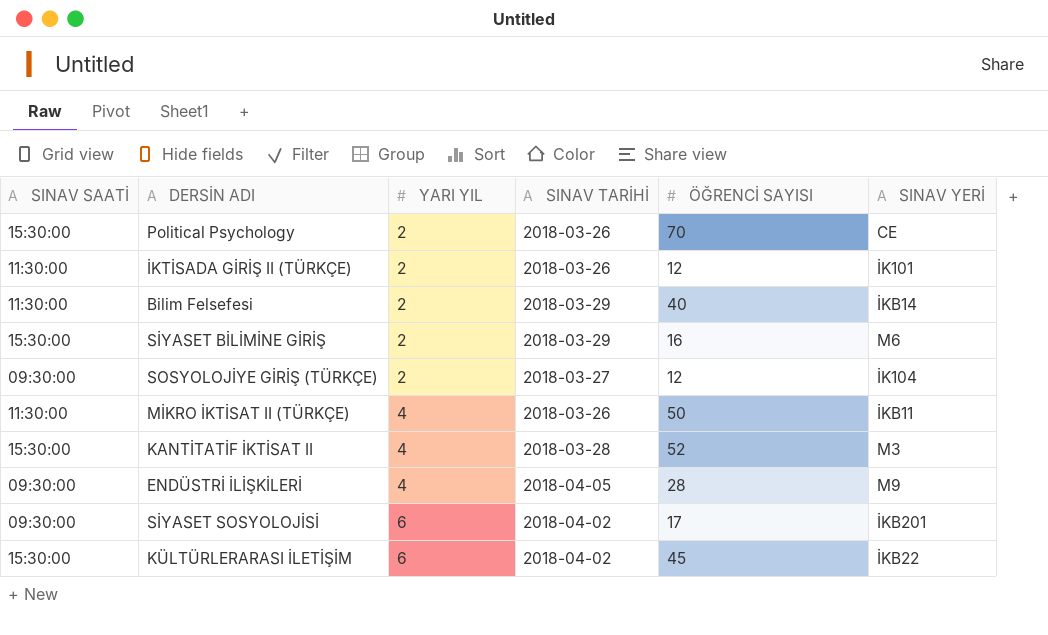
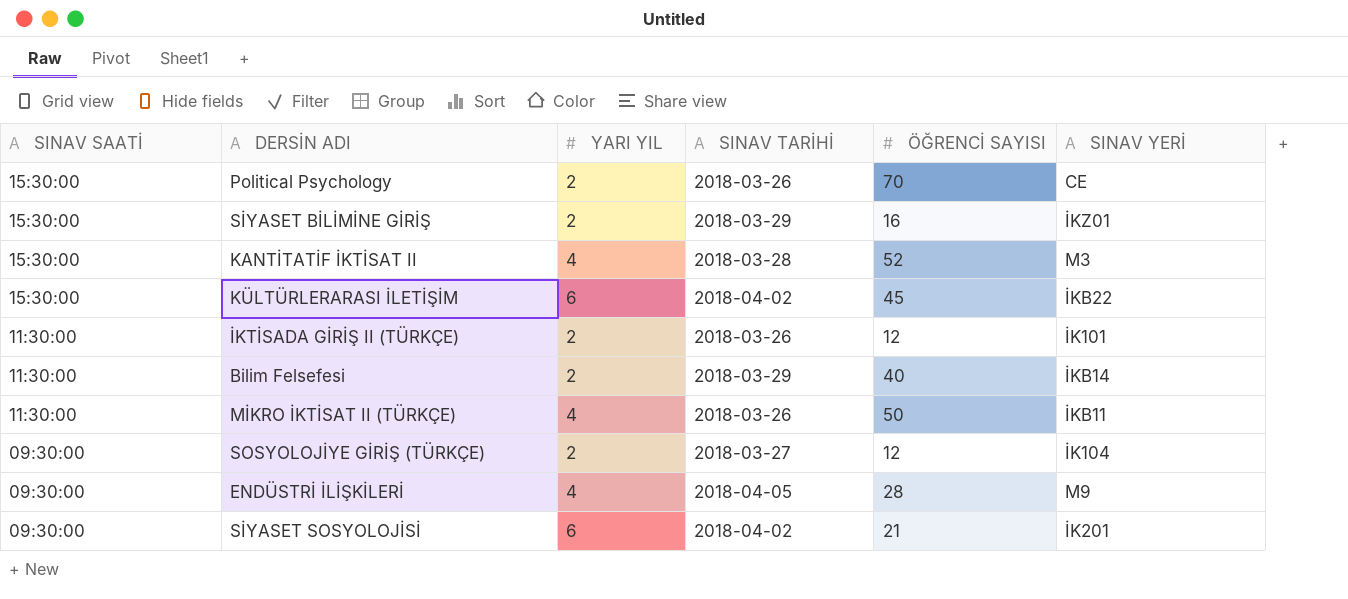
row order: YARI YIL ascending -> SINAV SAATİ descending
SİYASET BİLİMİNE GİRİŞ | SINAV YERİ: M6 -> İKZ01
SİYASET SOSYOLOJİSİ | ÖĞRENCİ SAYISI: 17 -> 21
SİYASET SOSYOLOJİSİ | SINAV YERİ: İKB201 -> İK201

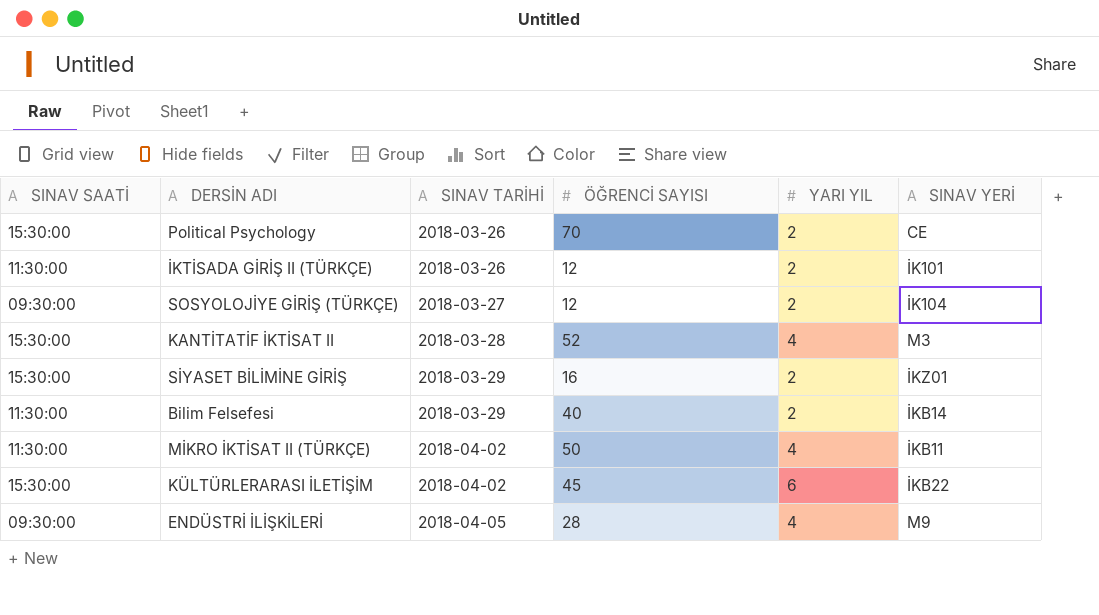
row order: SINAV SAATİ descending -> SINAV TARİHİ ascending
column YARI YIL | position: 3 -> 5
row SİYASET SOSYOLOJİSİ: 09:30:00 | 6 | 2018-04-02 | 21 | İK201 -> none
MİKRO İKTİSAT II (TÜRKÇE) | SINAV TARİHİ: 2018-03-26 -> 2018-04-02

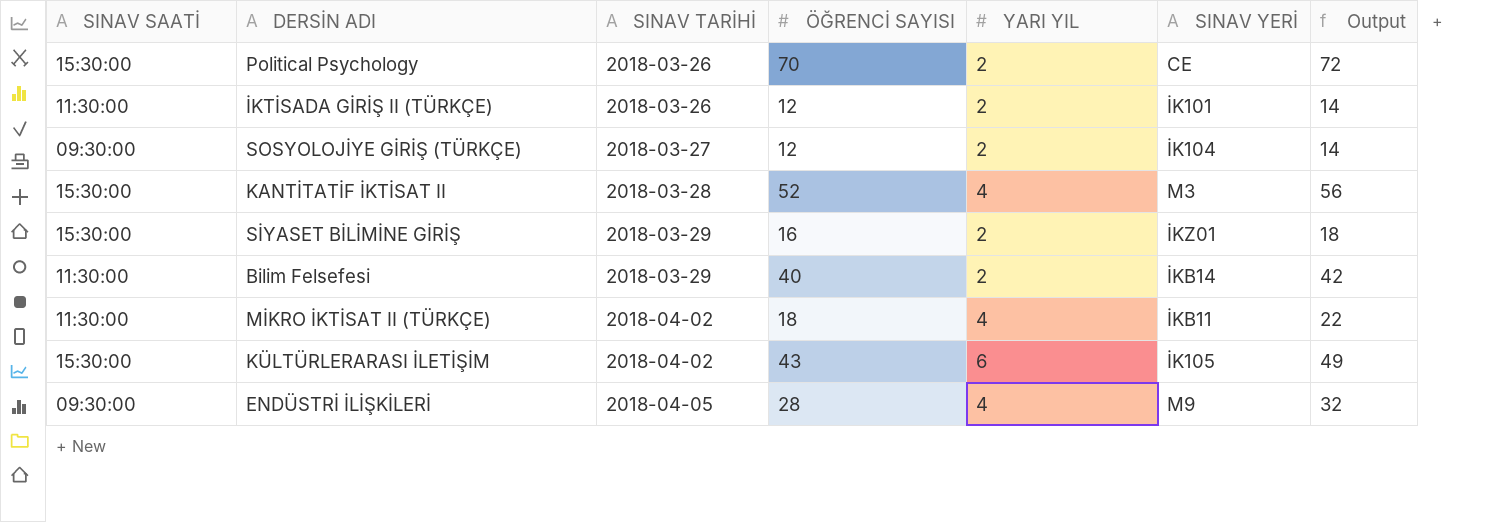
column Output | formula: none -> [ÖĞRENCİ SAYISI] + [YARI YIL]
MİKRO İKTİSAT II (TÜRKÇE) | ÖĞRENCİ SAYISI: 50 -> 18
KÜLTÜRLERARASI İLETİŞİM | ÖĞRENCİ SAYISI: 45 -> 43
KÜLTÜRLERARASI İLETİŞİM | SINAV YERİ: İKB22 -> İK105

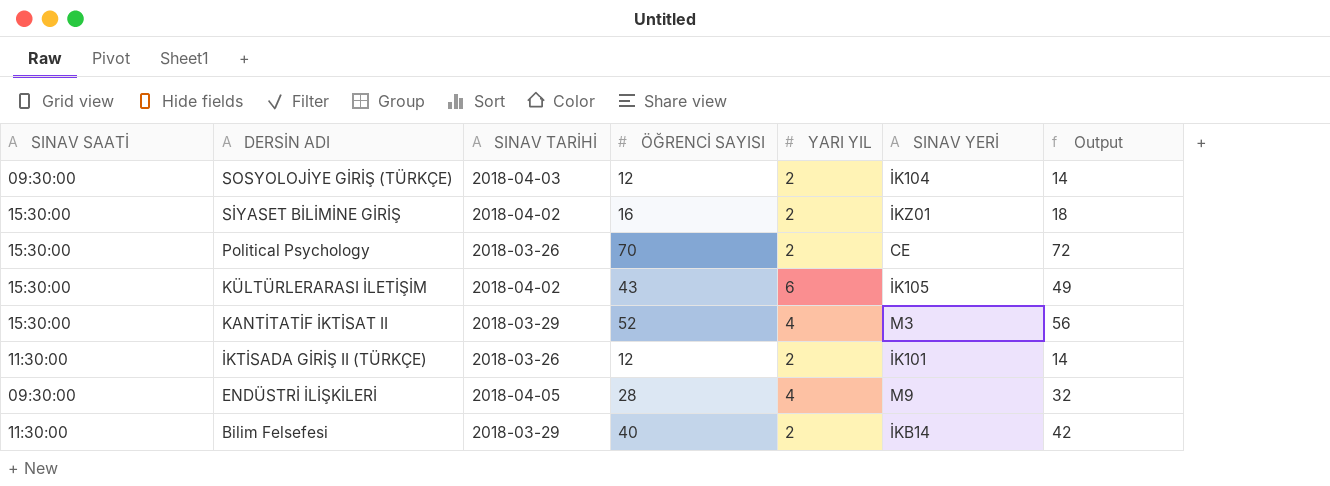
row order: SINAV TARİHİ ascending -> DERSİN ADI descending
row MİKRO İKTİSAT II (TÜRKÇE): 11:30:00 | 2018-04-02 | 18 | 4 | İKB11 | 22 -> none
SOSYOLOJİYE GİRİŞ (TÜRKÇE) | SINAV TARİHİ: 2018-03-27 -> 2018-04-03
SİYASET BİLİMİNE GİRİŞ | SINAV TARİHİ: 2018-03-29 -> 2018-04-02
KANTİTATİF İKTİSAT II | SINAV TARİHİ: 2018-03-28 -> 2018-03-29

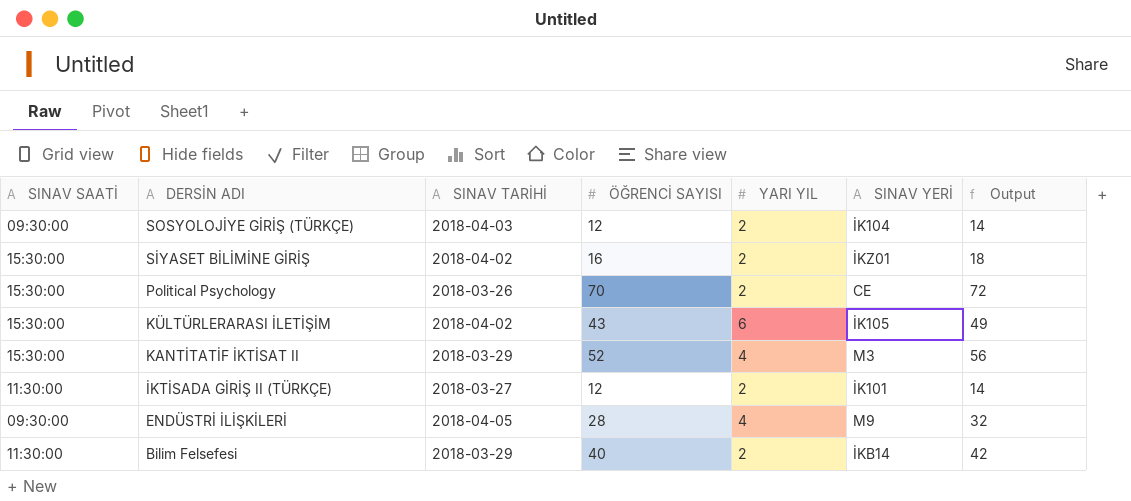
İKTİSADA GİRİŞ II (TÜRKÇE) | SINAV TARİHİ: 2018-03-26 -> 2018-03-27

